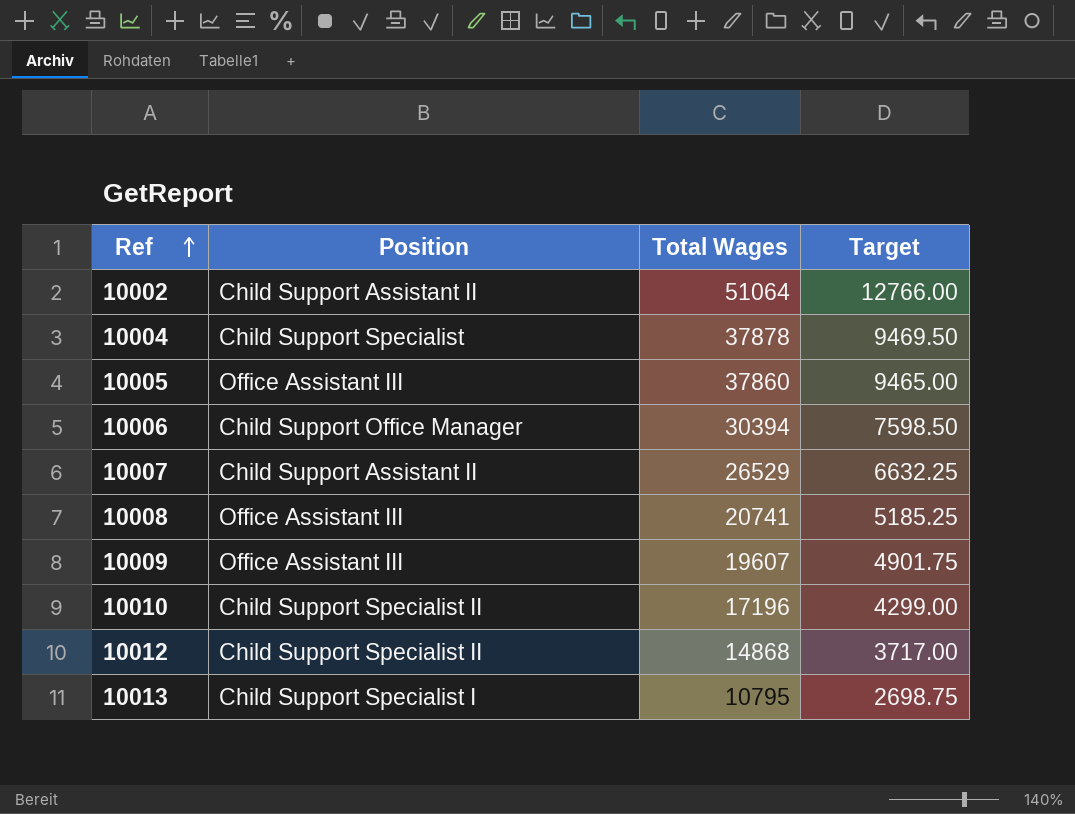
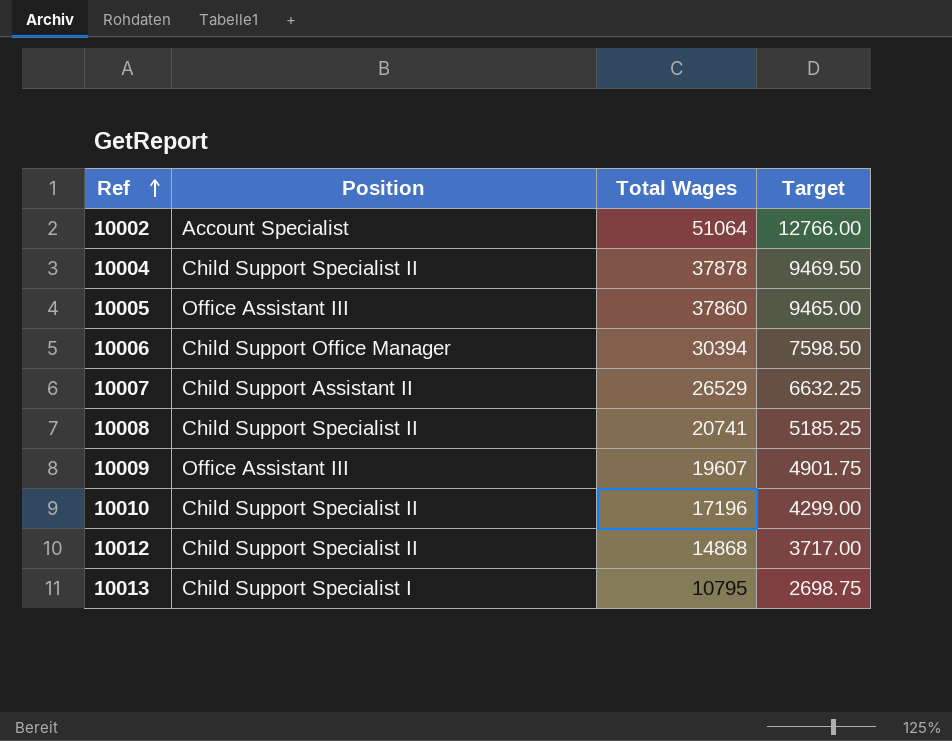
10002 | Position: Child Support Assistant II -> Account Specialist
10004 | Position: Child Support Specialist -> Child Support Specialist II
10008 | Position: Office Assistant III -> Child Support Specialist II

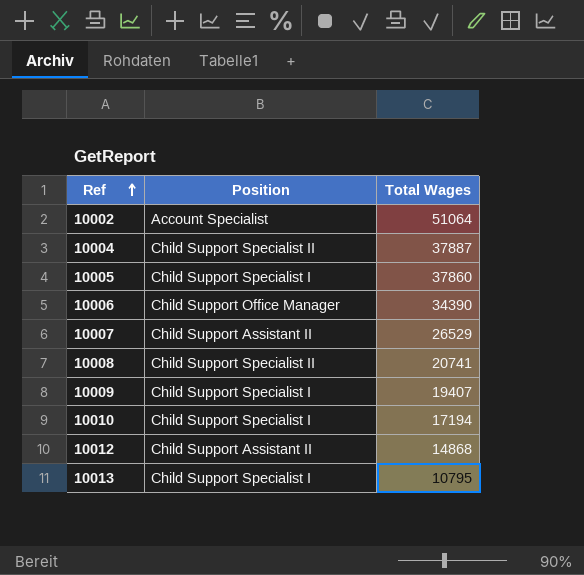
column Target | formula: [Total Wages] * 0.25 -> none
10004 | Total Wages: 37878 -> 37887
10005 | Position: Office Assistant III -> Child Support Specialist I
10006 | Total Wages: 30394 -> 34390
10009 | Position: Office Assistant III -> Child Support Specialist I
10009 | Total Wages: 19607 -> 19407
10010 | Position: Child Support Specialist II -> Child Support Specialist I
10010 | Total Wages: 17196 -> 17194
10012 | Position: Child Support Specialist II -> Child Support Assistant II

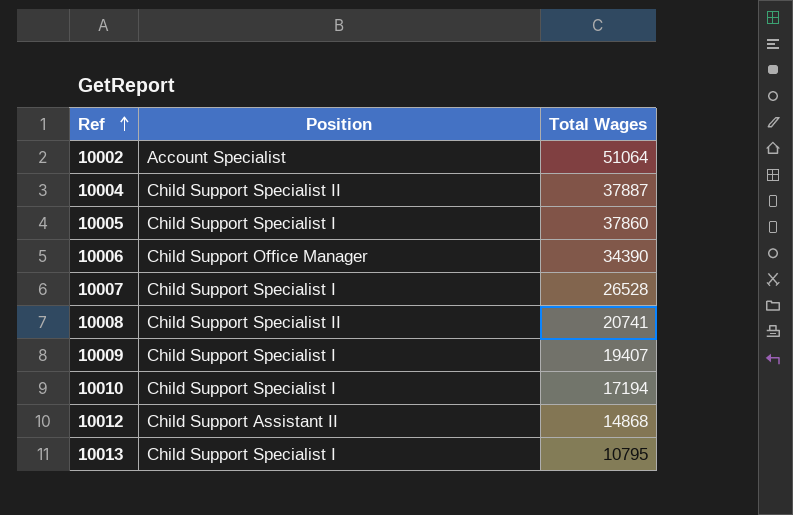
10007 | Position: Child Support Assistant II -> Child Support Specialist I
10007 | Total Wages: 26529 -> 26528

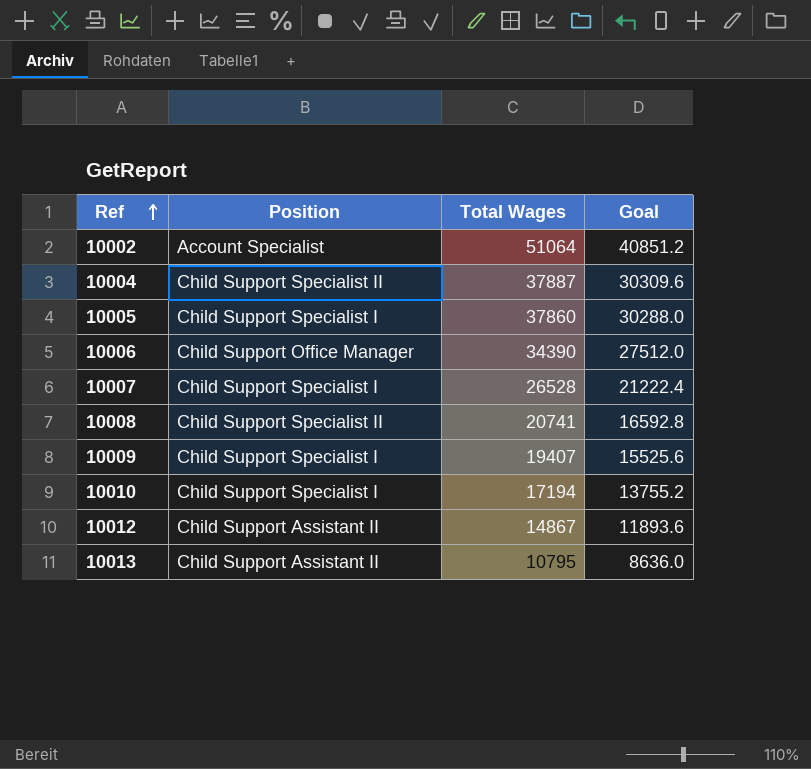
column Goal | formula: none -> [Total Wages] * 0.8
10012 | Total Wages: 14868 -> 14867
10013 | Position: Child Support Specialist I -> Child Support Assistant II

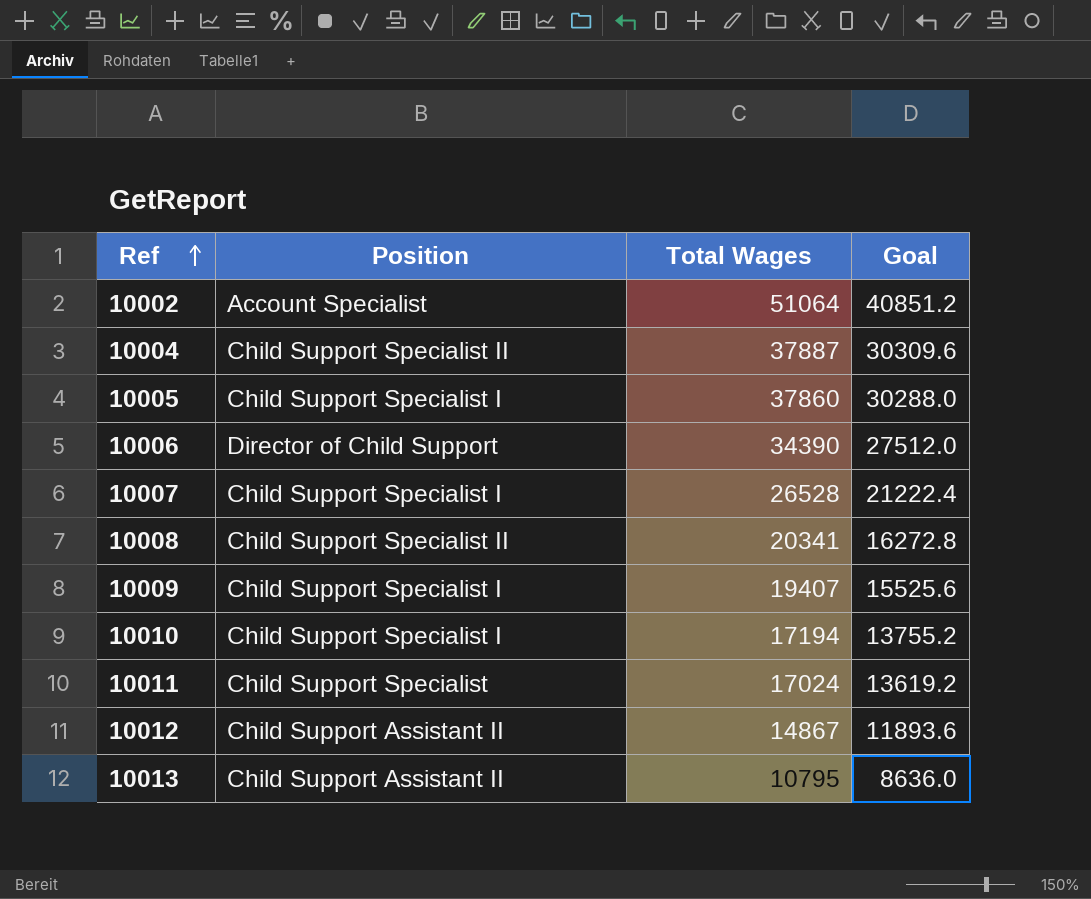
10006 | Position: Child Support Office Manager -> Director of Child Support
10008 | Total Wages: 20741 -> 20341
10008 | Goal: 16592.8 -> 16272.8
row 10011: none -> Child Support Specialist | 17024 | 13619.2

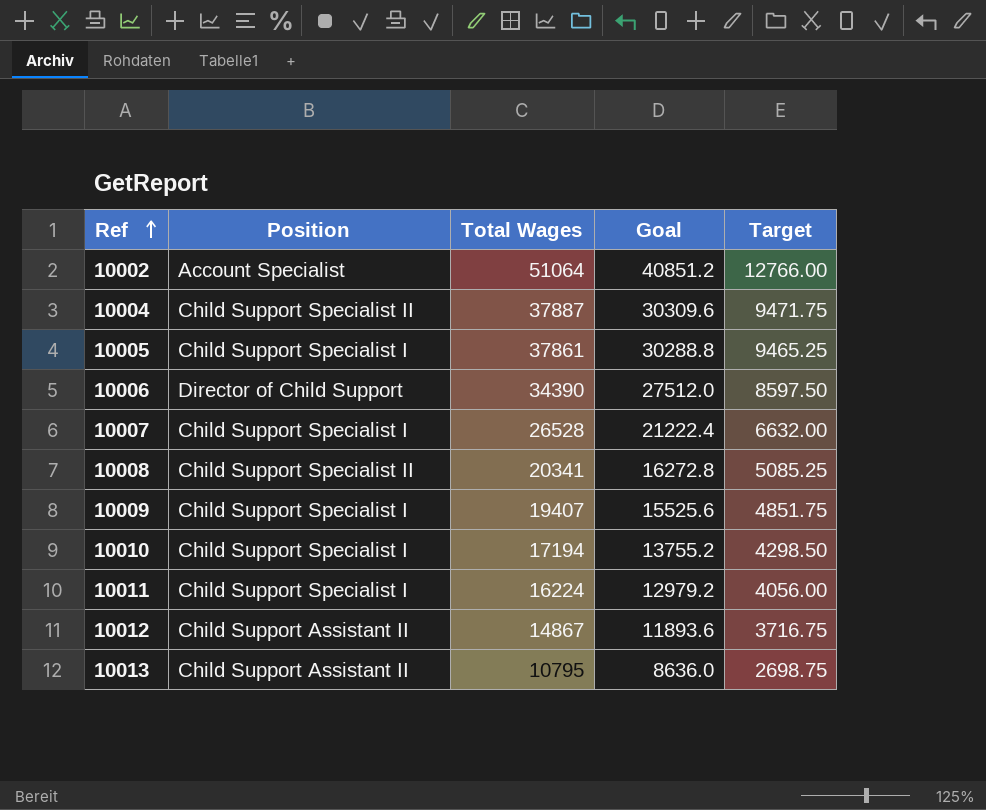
column Target | formula: none -> [Total Wages] * 0.25
10005 | Total Wages: 37860 -> 37861
10005 | Goal: 30288.0 -> 30288.8
10011 | Position: Child Support Specialist -> Child Support Specialist I
10011 | Total Wages: 17024 -> 16224
10011 | Goal: 13619.2 -> 12979.2

